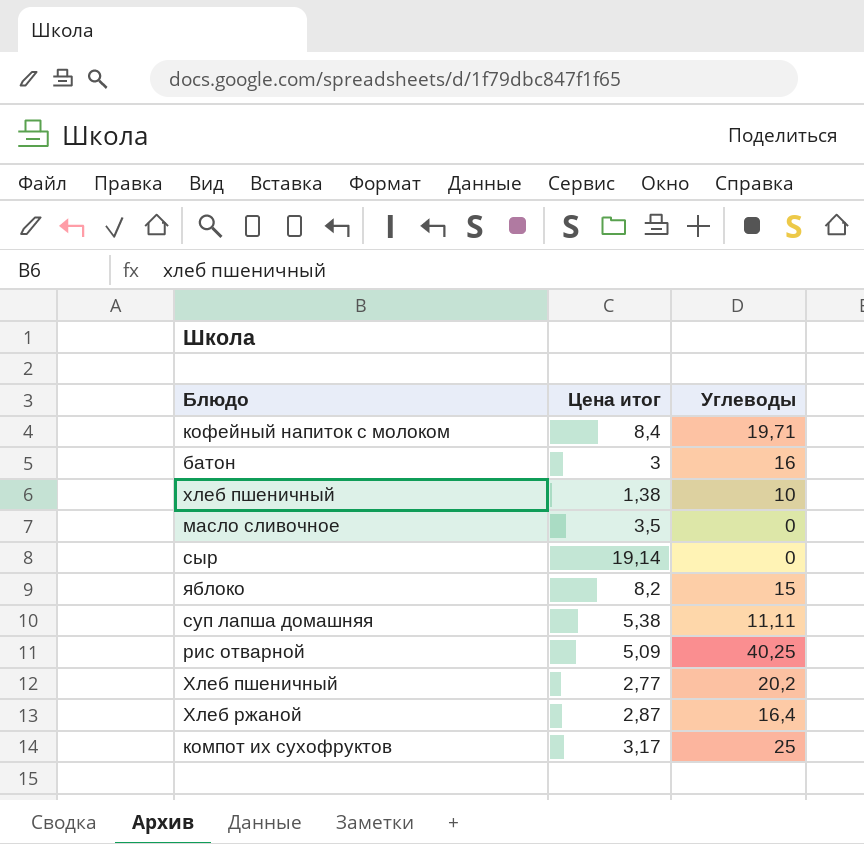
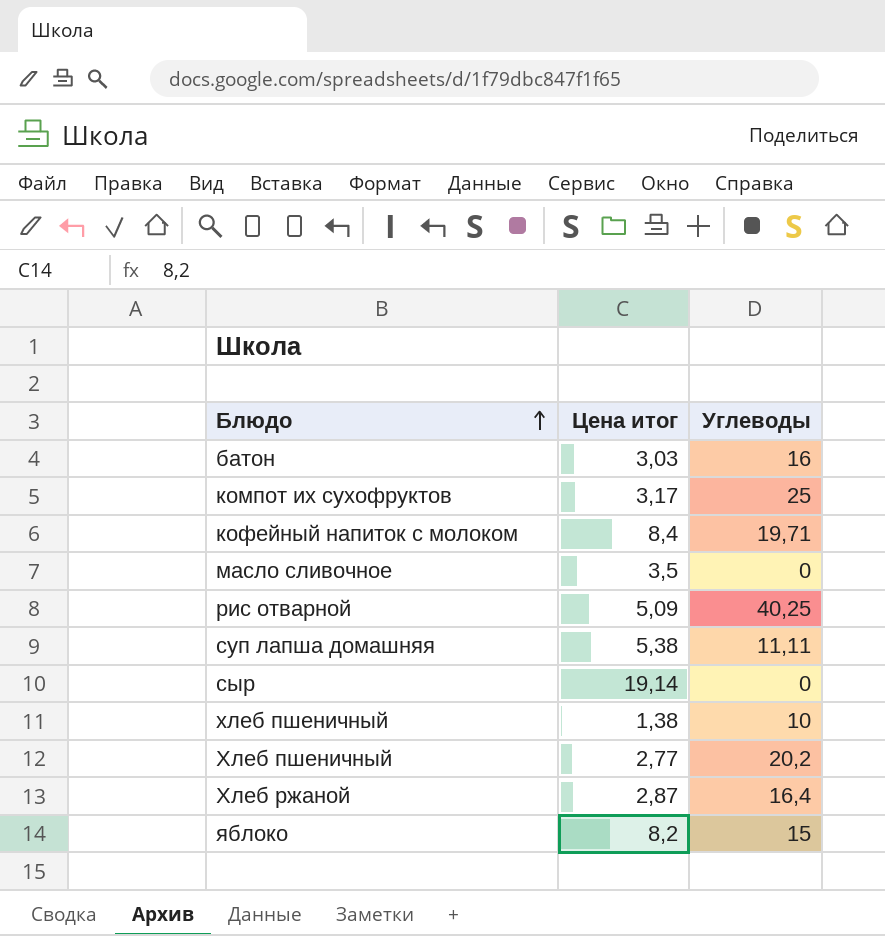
row order: none -> Блюдо ascending
батон | Цена итог: 3 -> 3,03

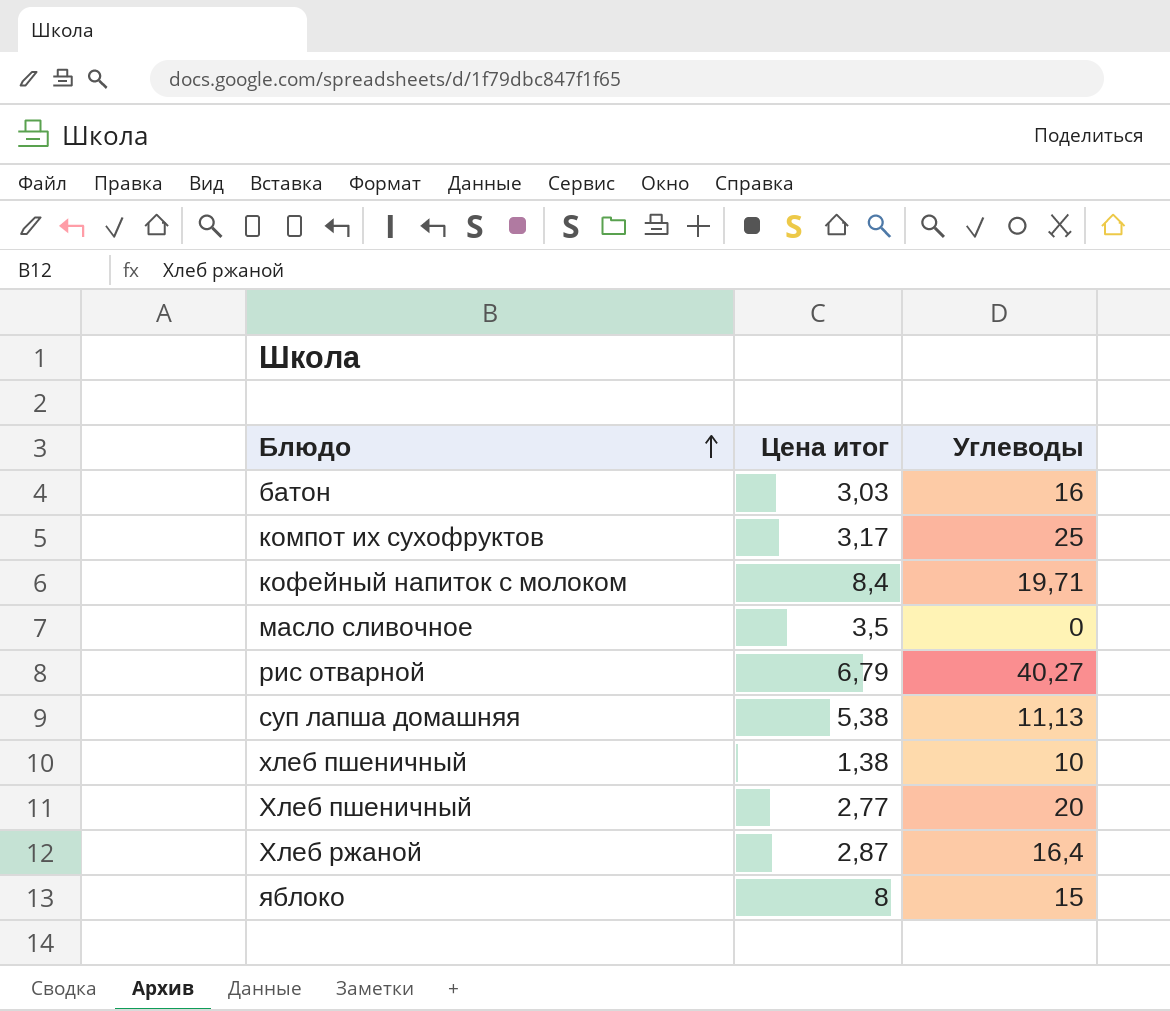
row сыр: 19,14 | 0 -> none
рис отварной | Цена итог: 5,09 -> 6,79
рис отварной | Углеводы: 40,25 -> 40,27
суп лапша домашняя | Углеводы: 11,11 -> 11,13
Хлеб пшеничный | Углеводы: 20,2 -> 20
яблоко | Цена итог: 8,2 -> 8

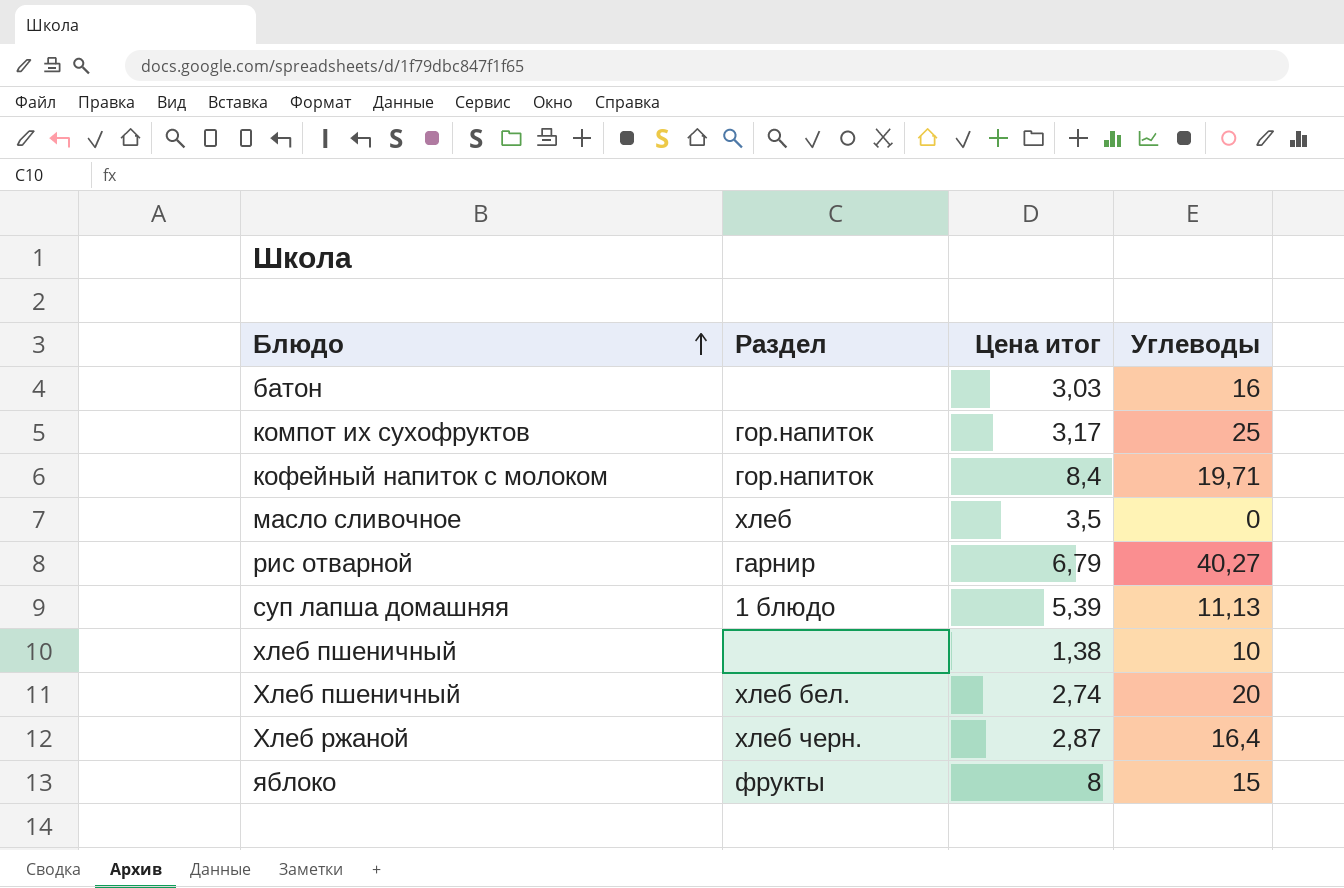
column Раздел | position: none -> 2
суп лапша домашняя | Цена итог: 5,38 -> 5,39
Хлеб пшеничный | Цена итог: 2,77 -> 2,74

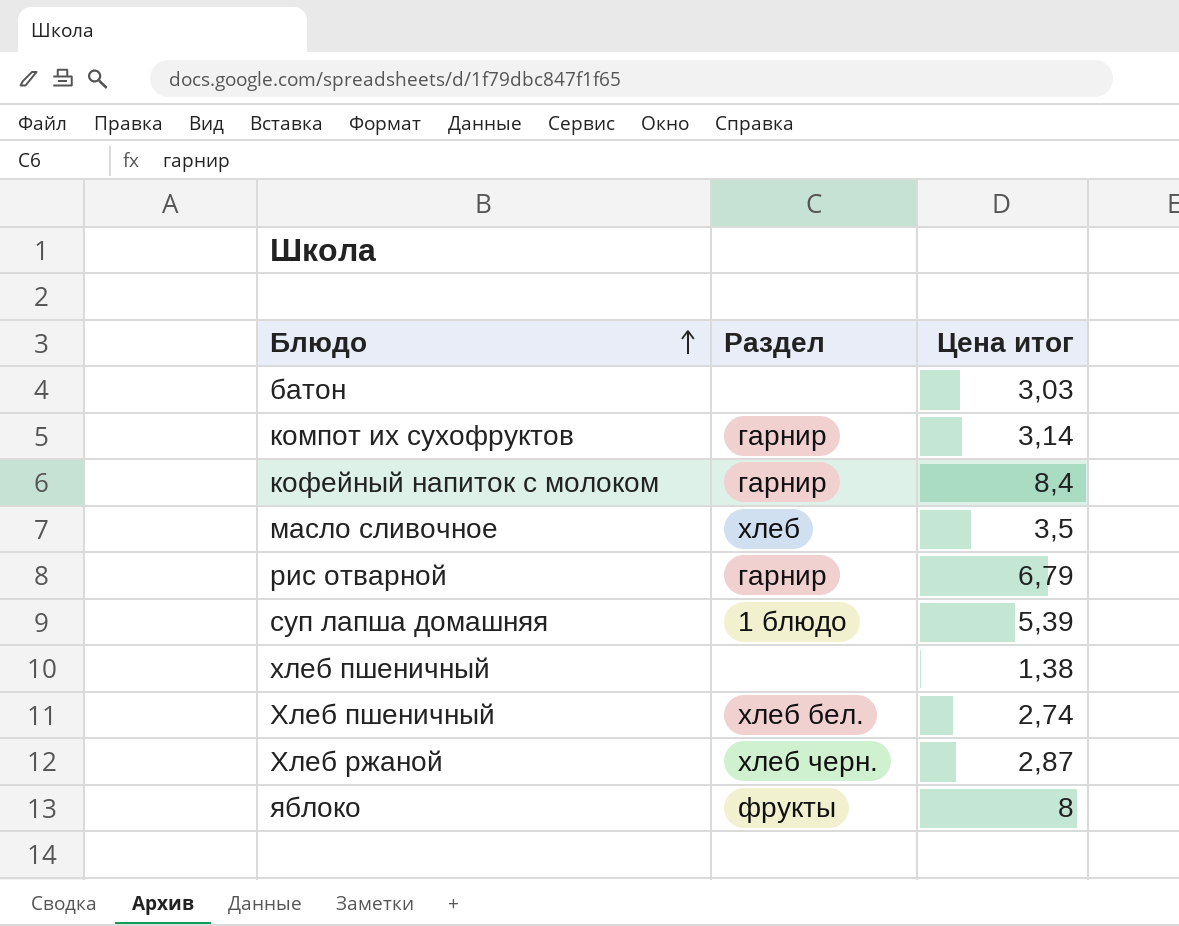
column Углеводы | position: 4 -> none
компот их сухофруктов | Раздел: гор.напиток -> гарнир
компот их сухофруктов | Цена итог: 3,17 -> 3,14
кофейный напиток с молоком | Раздел: гор.напиток -> гарнир

